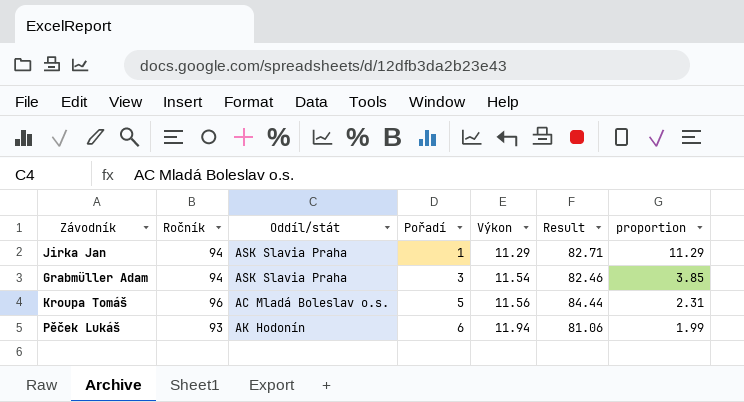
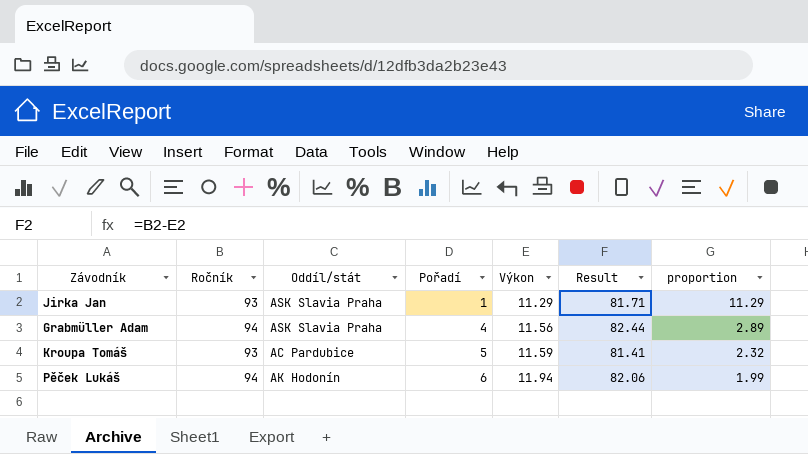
Jirka Jan | Ročník: 94 -> 93
Jirka Jan | Result: 82.71 -> 81.71
Grabmüller Adam | Pořadí: 3 -> 4
Grabmüller Adam | Výkon: 11.54 -> 11.56
Grabmüller Adam | Result: 82.46 -> 82.44
Grabmüller Adam | proportion: 3.85 -> 2.89
Kroupa Tomáš | Ročník: 96 -> 93
Kroupa Tomáš | Oddíl/stát: AC Mladá Boleslav o.s. -> AC Pardubice
Kroupa Tomáš | Výkon: 11.56 -> 11.59
Kroupa Tomáš | Result: 84.44 -> 81.41
Kroupa Tomáš | proportion: 2.31 -> 2.32
Pěček Lukáš | Ročník: 93 -> 94
Pěček Lukáš | Result: 81.06 -> 82.06

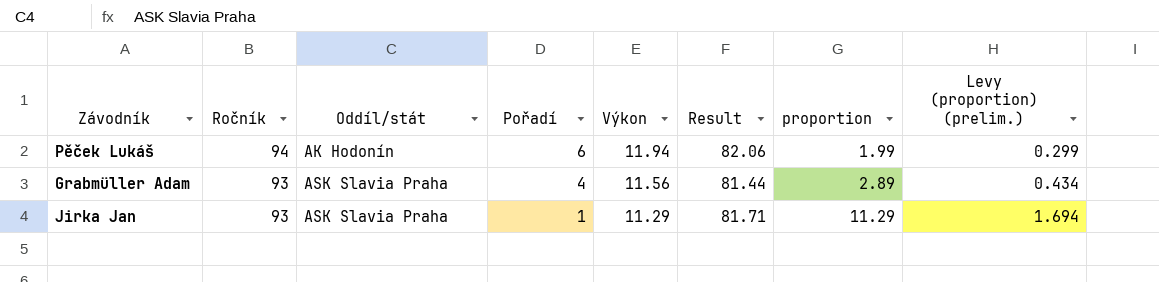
row order: Pořadí ascending -> Ročník descending
column Levy (proportion) (prelim.) | formula: none -> [proportion] * 0.15
row Kroupa Tomáš: 93 | AC Pardubice | 5 | 11.59 | 81.41 | 2.32 -> none
Grabmüller Adam | Ročník: 94 -> 93
Grabmüller Adam | Result: 82.44 -> 81.44

